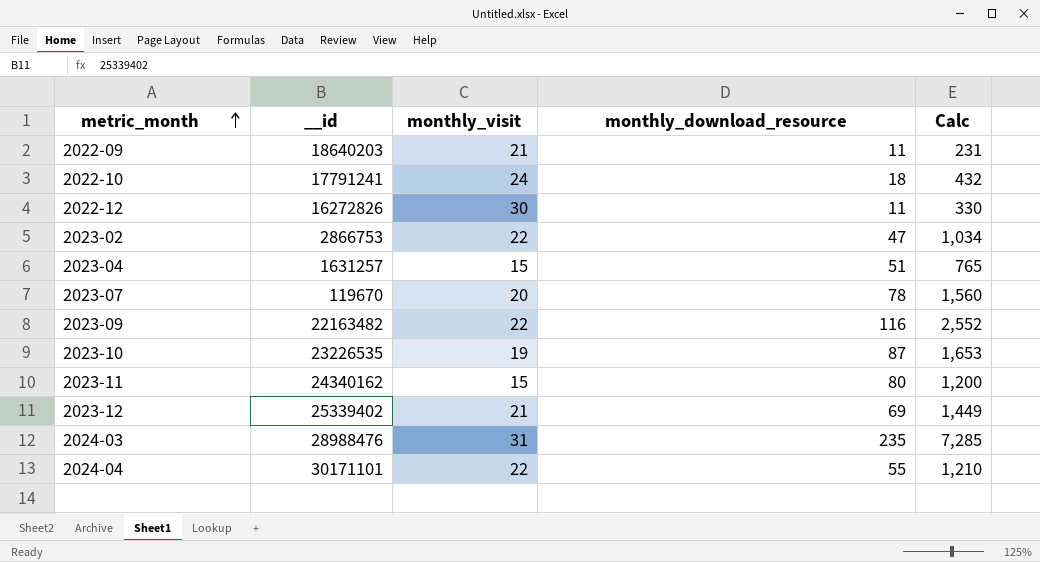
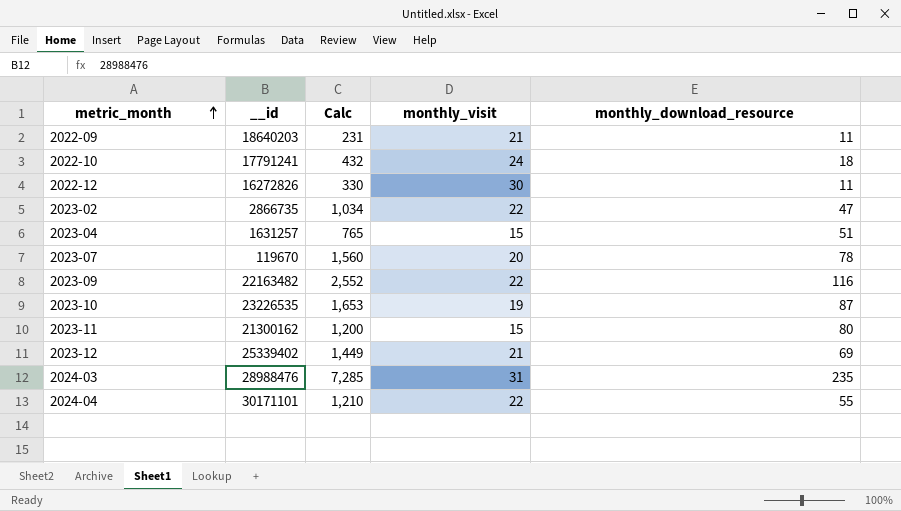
column Calc | position: 5 -> 3
2023-02 | __id: 2866753 -> 2866735
2023-11 | __id: 24340162 -> 21300162

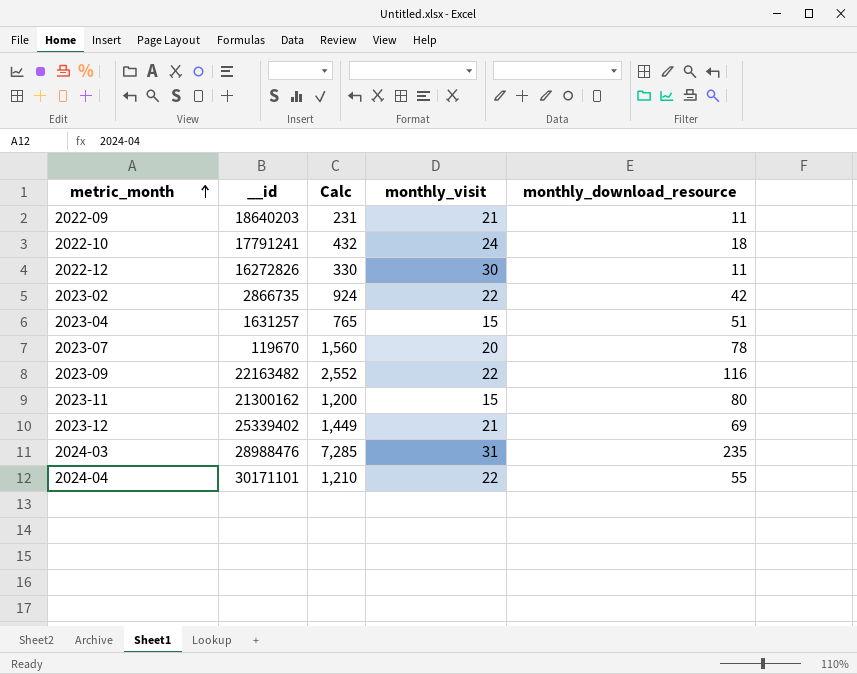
row 2023-10: 23226535 | 1,653 | 19 | 87 -> none
2023-02 | Calc: 1,034 -> 924
2023-02 | monthly_download_resource: 47 -> 42

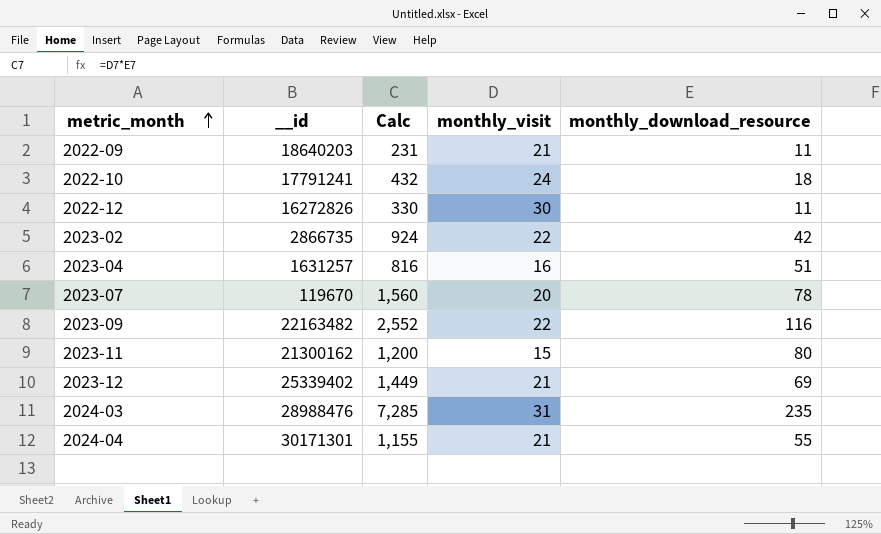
2023-04 | Calc: 765 -> 816
2023-04 | monthly_visit: 15 -> 16
2024-04 | __id: 30171101 -> 30171301
2024-04 | Calc: 1,210 -> 1,155
2024-04 | monthly_visit: 22 -> 21

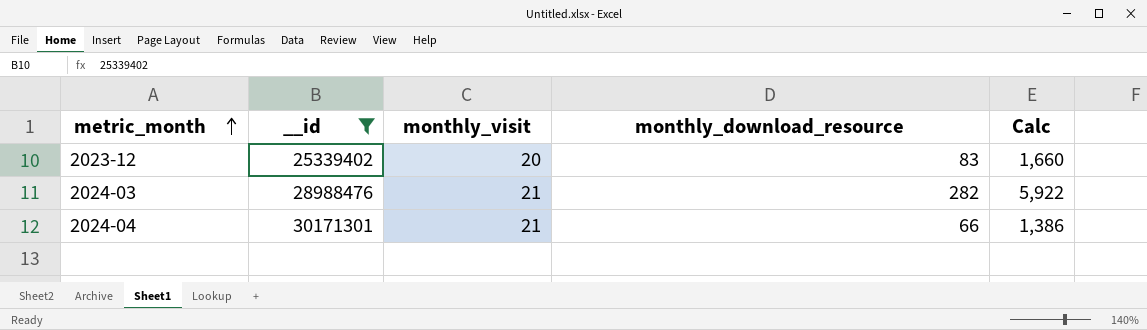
filter: none -> __id >= 25339402
column Calc | position: 3 -> 5
2023-12 | monthly_visit: 21 -> 20
2023-12 | monthly_download_resource: 69 -> 83
2023-12 | Calc: 1,449 -> 1,660
2024-03 | monthly_visit: 31 -> 21
2024-03 | monthly_download_resource: 235 -> 282
2024-03 | Calc: 7,285 -> 5,922
2024-04 | monthly_download_resource: 55 -> 66
2024-04 | Calc: 1,155 -> 1,386

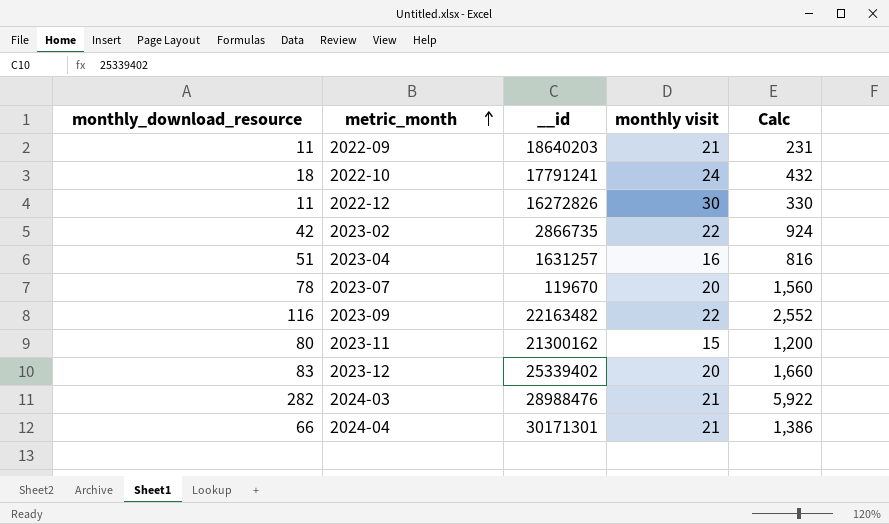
filter: __id >= 25339402 -> none
column monthly_download_resource | position: 4 -> 1
column name: monthly_visit -> monthly visit

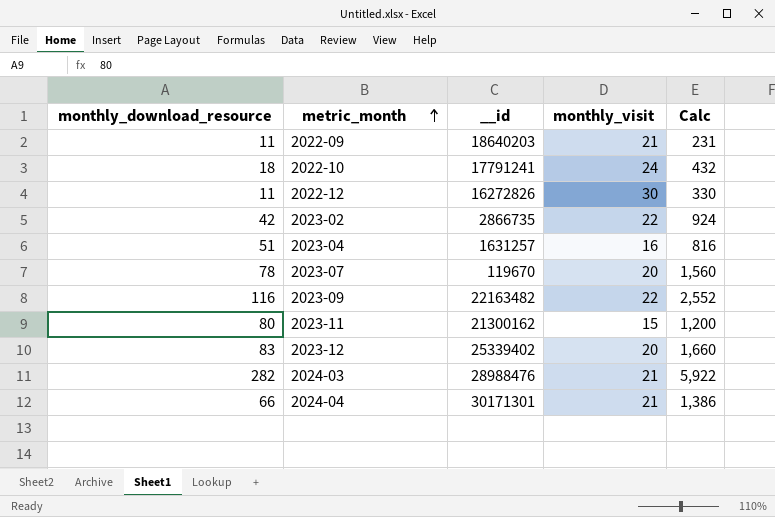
column name: monthly visit -> monthly_visit

